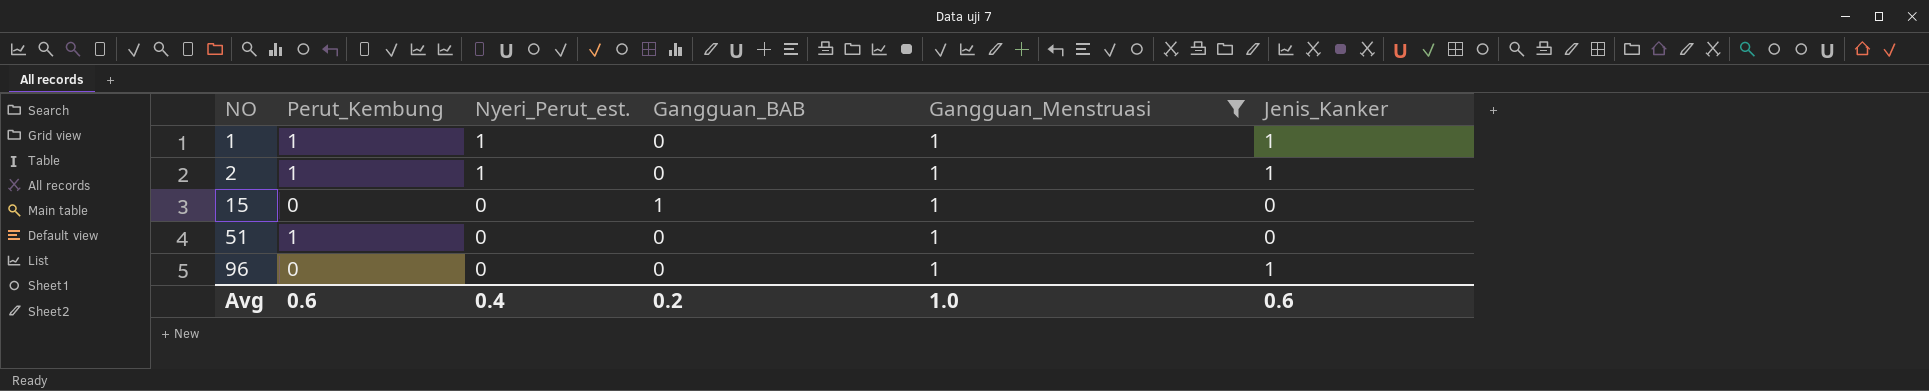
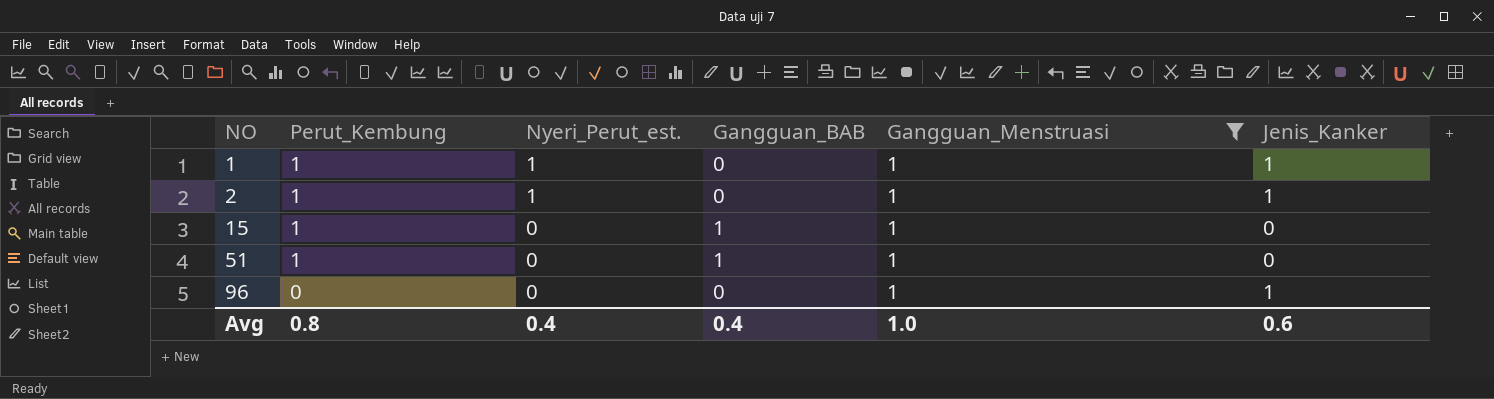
15 | Perut_Kembung: 0 -> 1
51 | Gangguan_BAB: 0 -> 1
Avg | Perut_Kembung: 0.6 -> 0.8
Avg | Gangguan_BAB: 0.2 -> 0.4

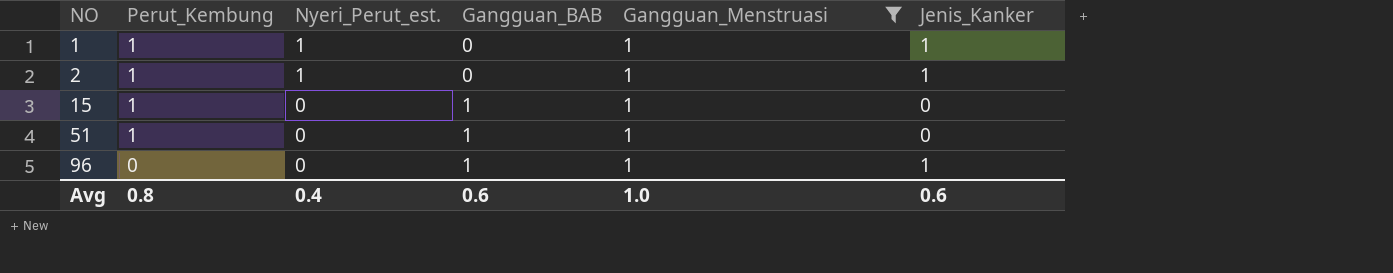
96 | Gangguan_BAB: 0 -> 1
Avg | Gangguan_BAB: 0.4 -> 0.6

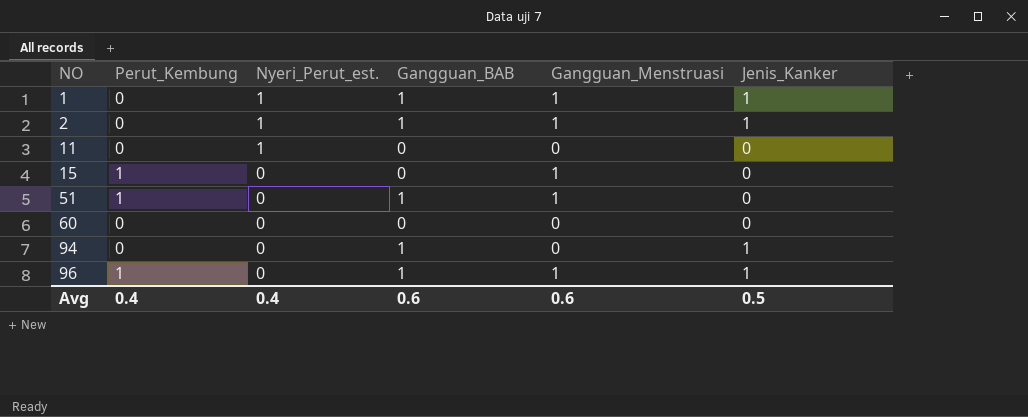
filter: Gangguan_Menstruasi = 1 -> none
1 | Perut_Kembung: 1 -> 0
1 | Gangguan_BAB: 0 -> 1
2 | Perut_Kembung: 1 -> 0
2 | Gangguan_BAB: 0 -> 1
15 | Gangguan_BAB: 1 -> 0
96 | Perut_Kembung: 0 -> 1
Avg | Perut_Kembung: 0.8 -> 0.4
Avg | Gangguan_Menstruasi: 1.0 -> 0.6
Avg | Jenis_Kanker: 0.6 -> 0.5

